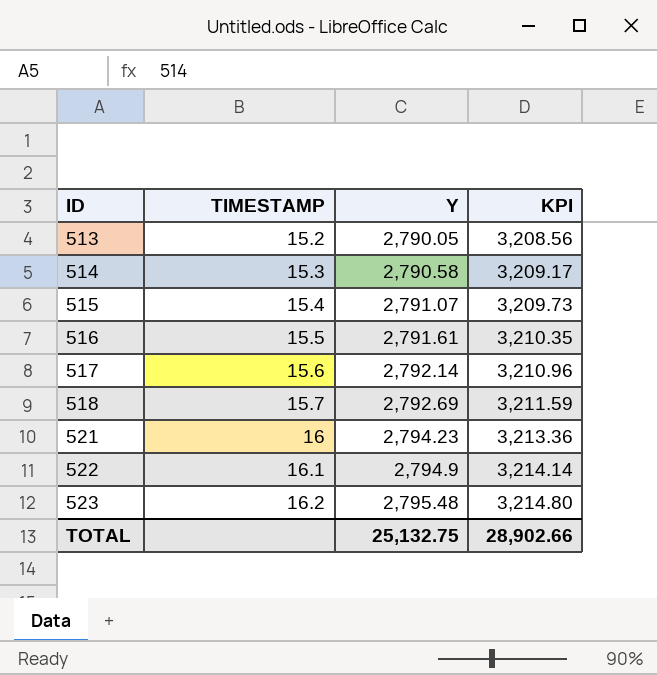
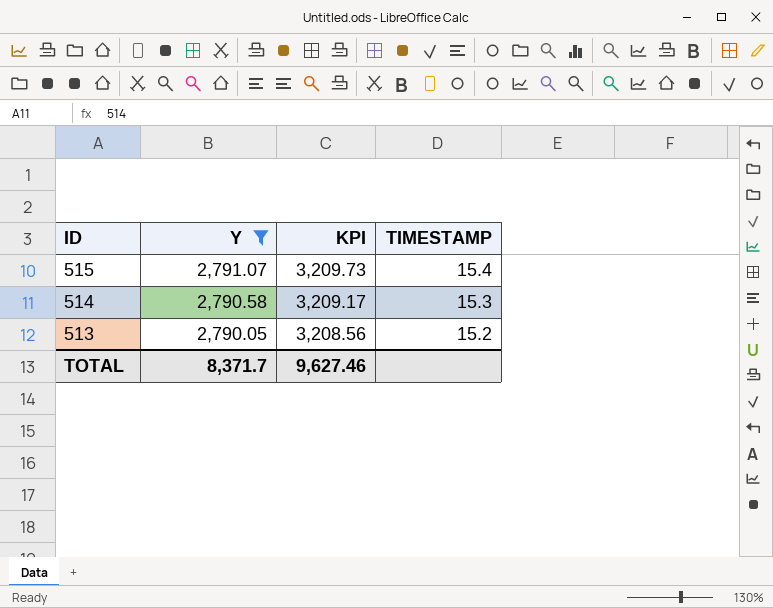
filter: none -> Y <= 2,791.07
row order: ID ascending -> ID descending
column TIMESTAMP | position: 2 -> 4
TOTAL | Y: 25,132.75 -> 8,371.7
TOTAL | KPI: 28,902.66 -> 9,627.46

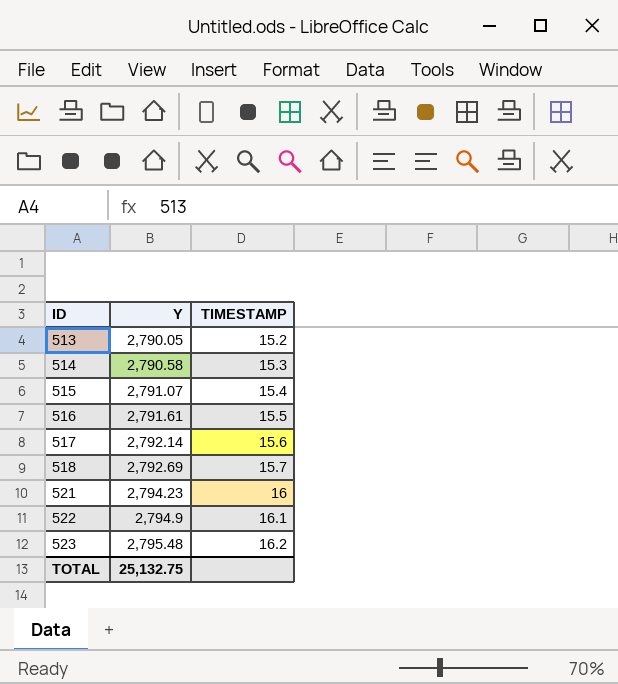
filter: Y <= 2,791.07 -> none
row order: ID descending -> ID ascending
column KPI | formula: [Y] * 1.15 -> none
TOTAL | Y: 8,371.7 -> 25,132.75

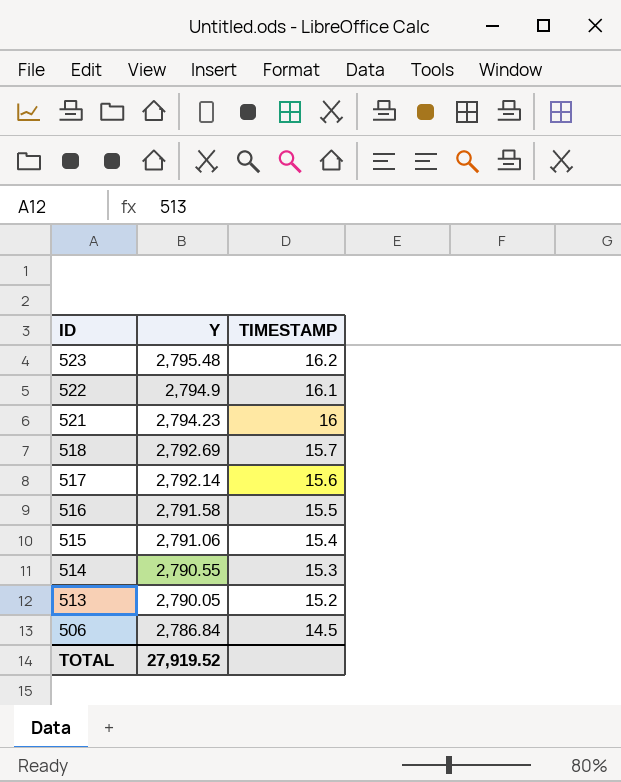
row order: ID ascending -> ID descending
516 | Y: 2,791.61 -> 2,791.58
515 | Y: 2,791.07 -> 2,791.06
514 | Y: 2,790.58 -> 2,790.55
row 506: none -> 2,786.84 | 14.5
TOTAL | Y: 25,132.75 -> 27,919.52

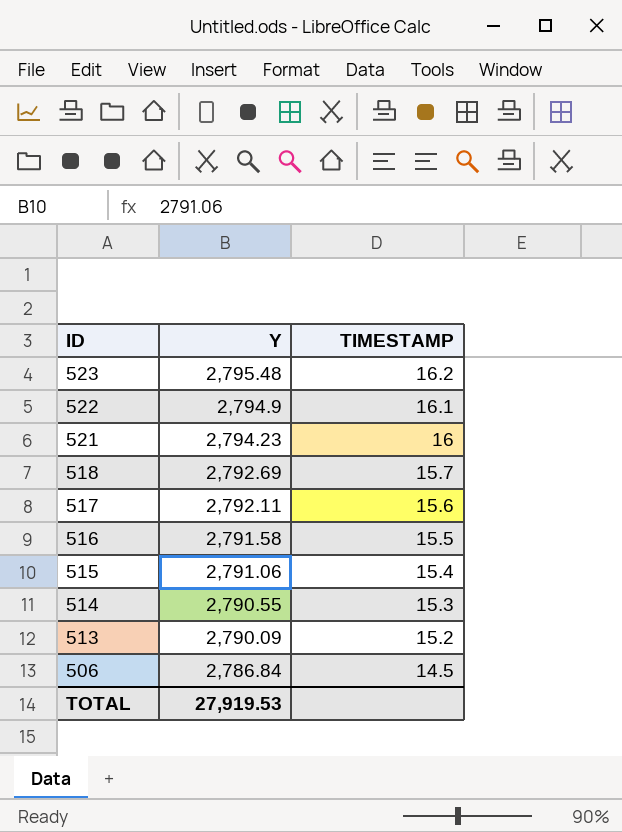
517 | Y: 2,792.14 -> 2,792.11
513 | Y: 2,790.05 -> 2,790.09
TOTAL | Y: 27,919.52 -> 27,919.53

